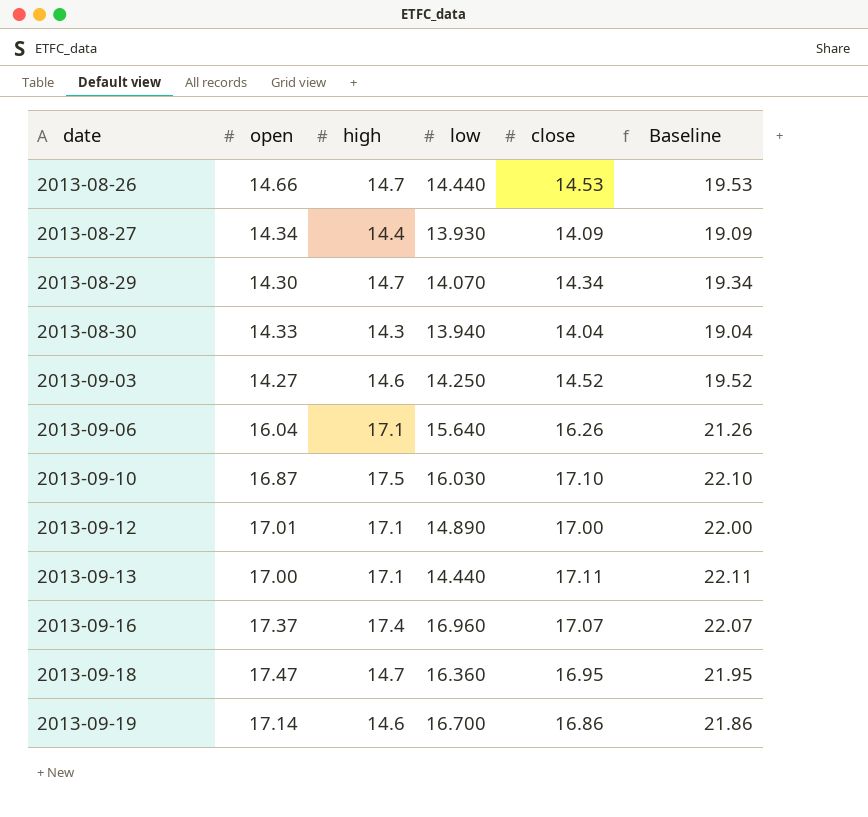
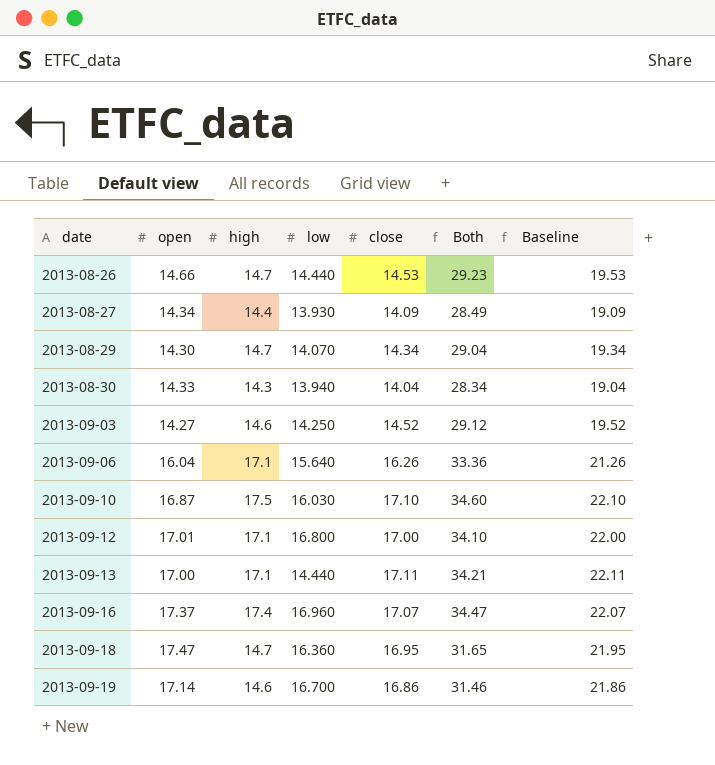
column Both | formula: none -> [high] + [close]
2013-09-12 | low: 14.890 -> 16.800

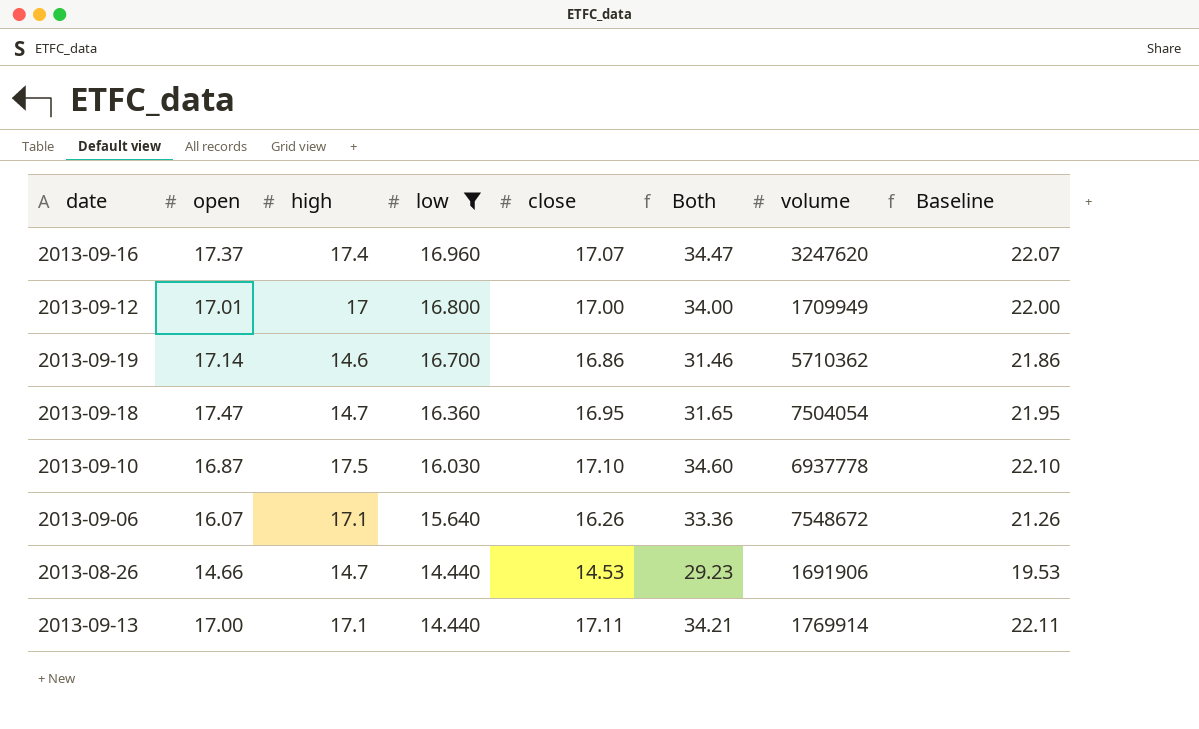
filter: none -> low >= 14.440
row order: date ascending -> low descending
column volume | position: none -> 7
2013-09-12 | high: 17.1 -> 17
2013-09-12 | Both: 34.10 -> 34.00
2013-09-06 | open: 16.04 -> 16.07

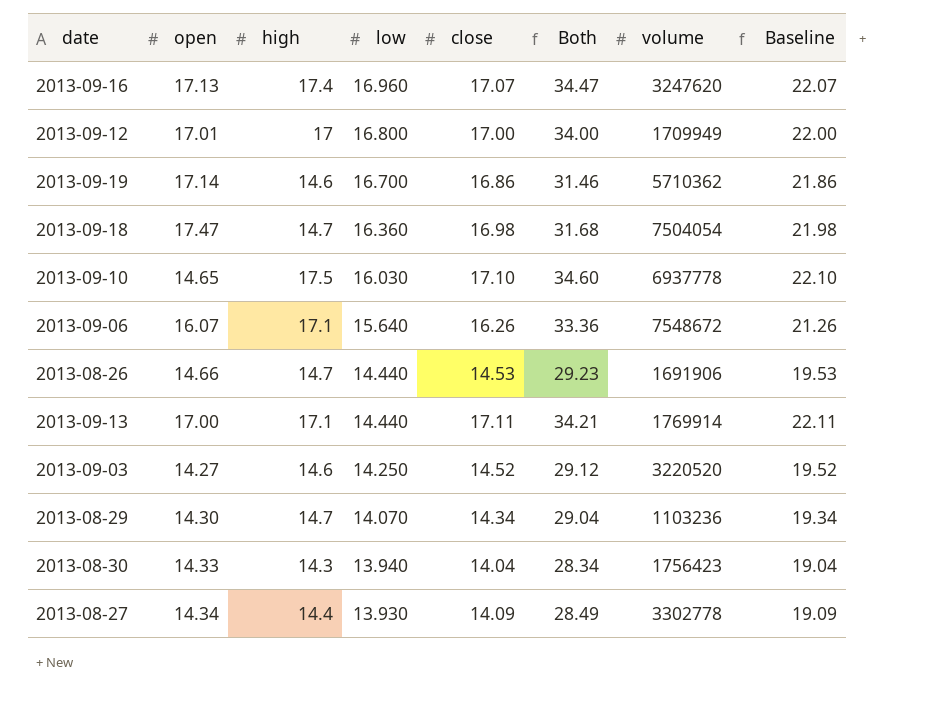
filter: low >= 14.440 -> none
2013-09-16 | open: 17.37 -> 17.13
2013-09-18 | close: 16.95 -> 16.98
2013-09-18 | Both: 31.65 -> 31.68
2013-09-18 | Baseline: 21.95 -> 21.98
2013-09-10 | open: 16.87 -> 14.65

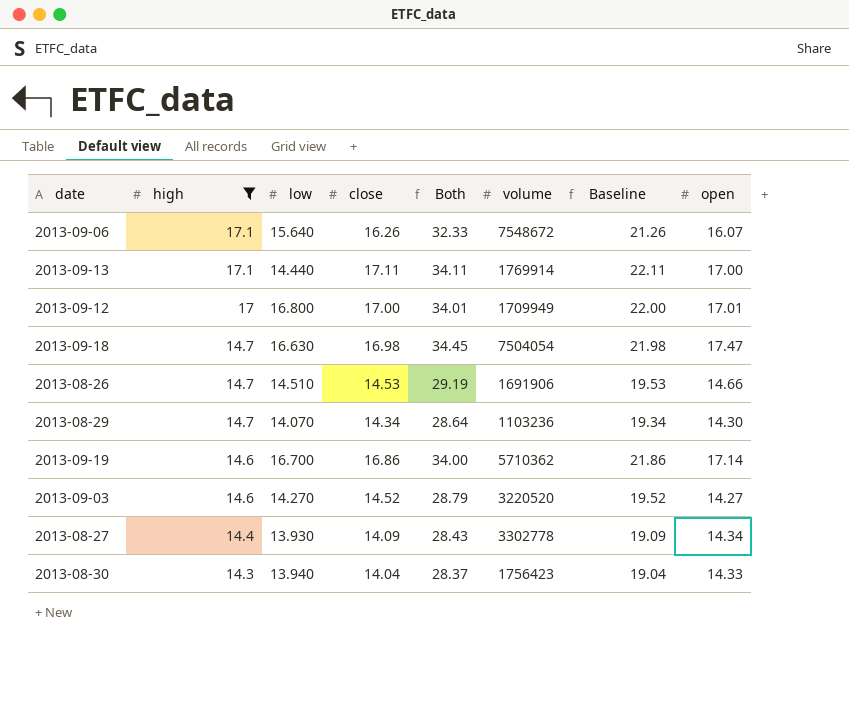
filter: none -> high <= 17.1
row order: low descending -> high descending
column Both | formula: [high] + [close] -> [close] + [open]
column open | position: 2 -> 8
2013-09-18 | low: 16.360 -> 16.630
2013-08-26 | low: 14.440 -> 14.510
2013-09-03 | low: 14.250 -> 14.270

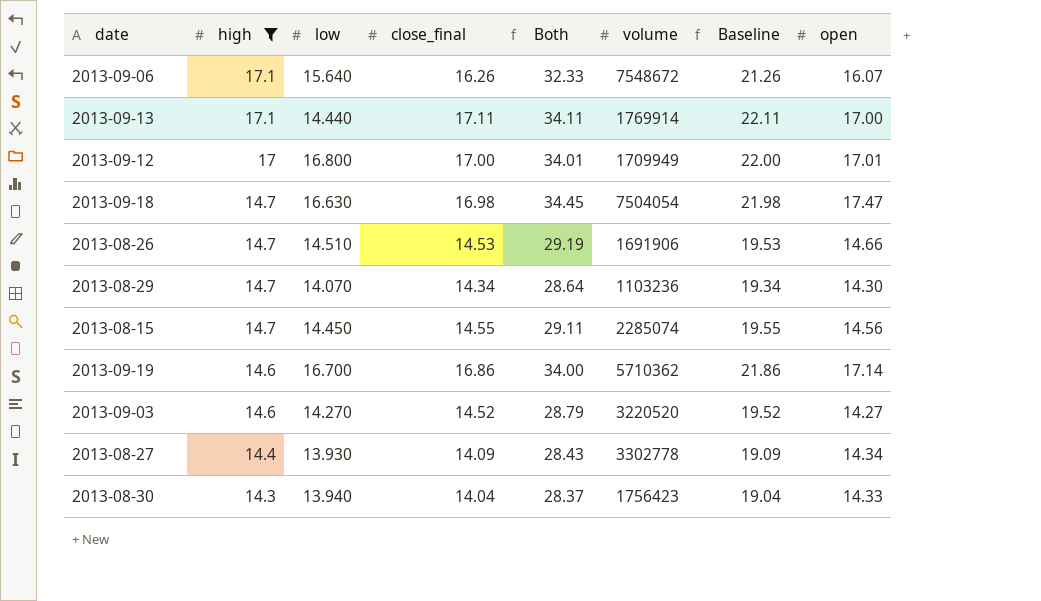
column name: close -> close_final
row 2013-08-15: none -> 14.7 | 14.450 | 14.55 | 29.11 | 2285074 | 19.55 | 14.56

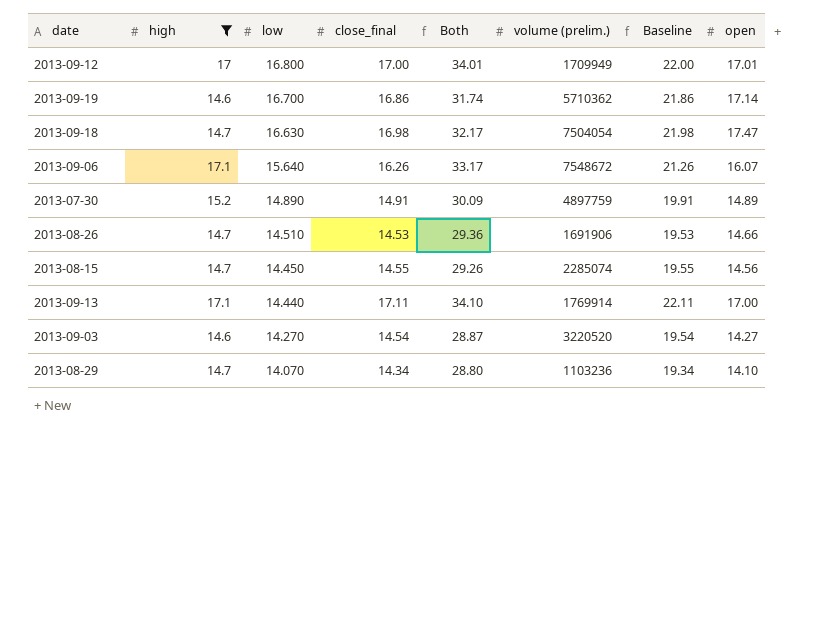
row order: high descending -> low descending
column Both | formula: [close_final] + [open] -> [high] + [open]
column name: volume -> volume (prelim.)
row 2013-08-27: 14.4 | 13.930 | 14.09 | 28.43 | 3302778 | 19.09 | 14.34 -> none
row 2013-08-30: 14.3 | 13.940 | 14.04 | 28.37 | 1756423 | 19.04 | 14.33 -> none
row 2013-07-30: none -> 15.2 | 14.890 | 14.91 | 30.09 | 4897759 | 19.91 | 14.89
2013-09-03 | close_final: 14.52 -> 14.54
2013-09-03 | Baseline: 19.52 -> 19.54
2013-08-29 | open: 14.30 -> 14.10

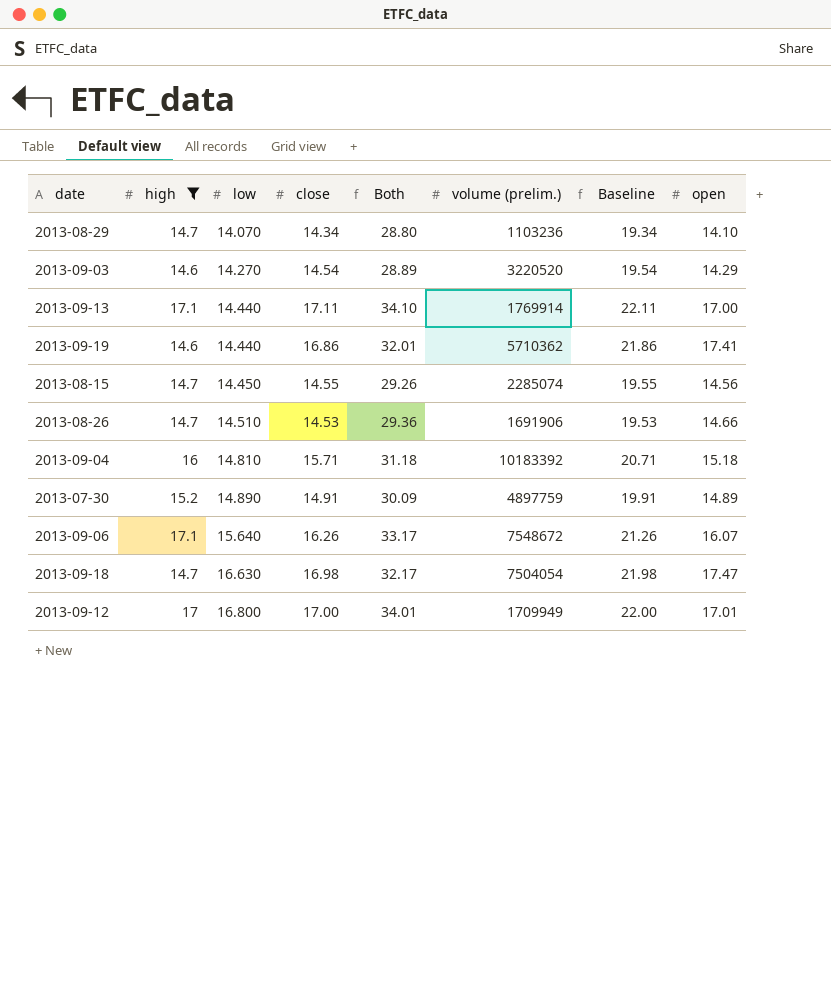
row order: low descending -> low ascending
column name: close_final -> close
2013-09-03 | Both: 28.87 -> 28.89
2013-09-03 | open: 14.27 -> 14.29
2013-09-19 | low: 16.700 -> 14.440
2013-09-19 | Both: 31.74 -> 32.01
2013-09-19 | open: 17.14 -> 17.41
row 2013-09-04: none -> 16 | 14.810 | 15.71 | 31.18 | 10183392 | 20.71 | 15.18

